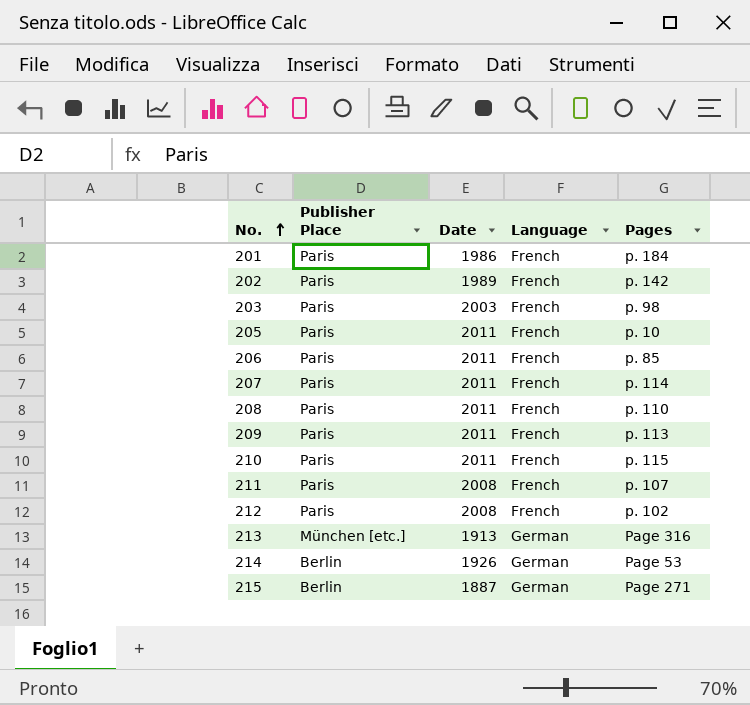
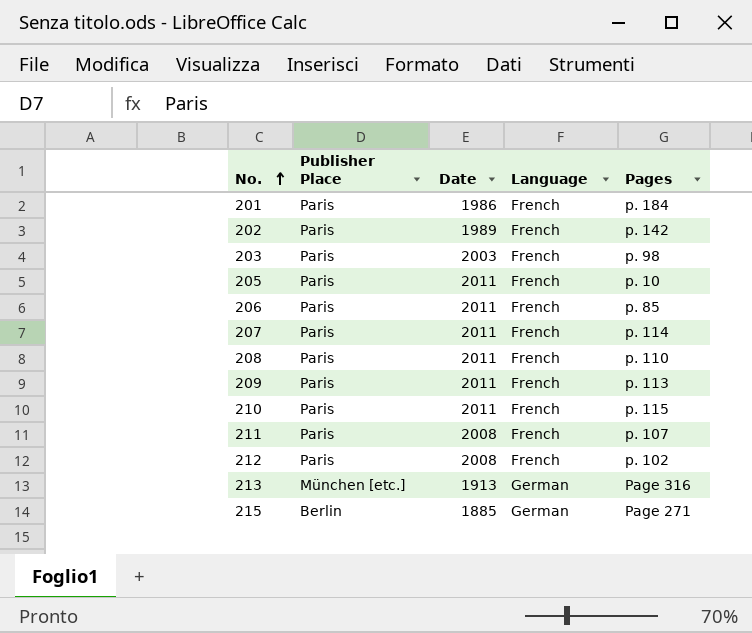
row 214: Berlin | 1926 | German | Page 53 -> none
215 | Date: 1887 -> 1885

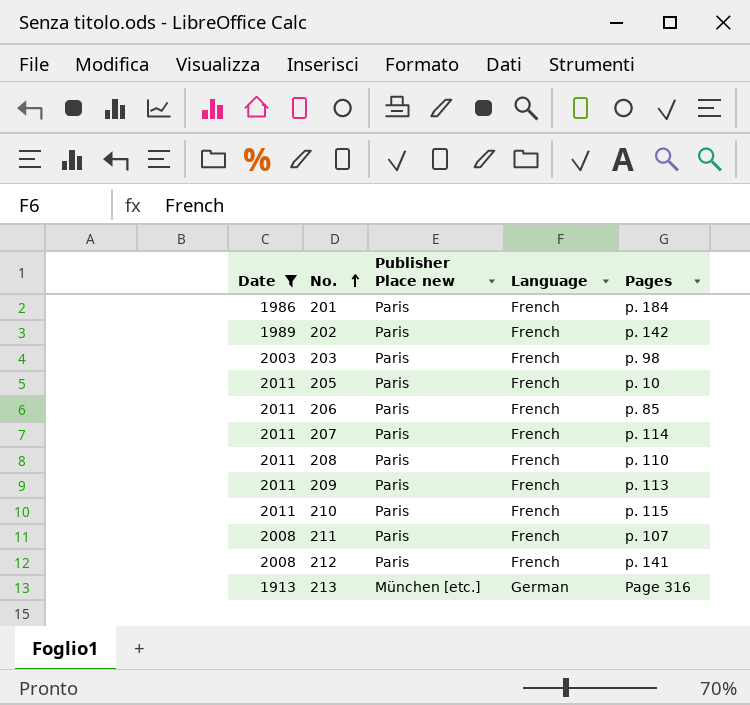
filter: none -> Date != 1885
column Date | position: 3 -> 1
column name: Publisher Place -> Publisher Place new
212 | Pages: p. 102 -> p. 141

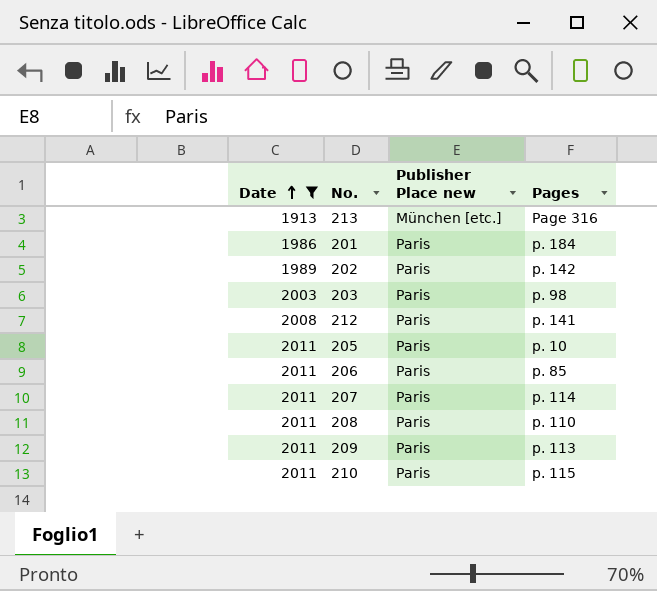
row order: No. ascending -> Date ascending
column Language | position: 4 -> none
row 211: 2008 | Paris | French | p. 107 -> none

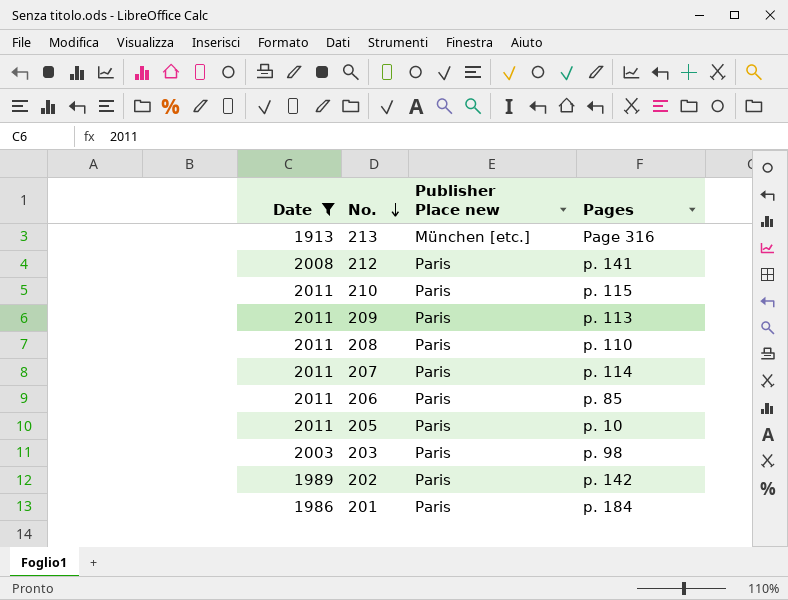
row order: Date ascending -> No. descending

